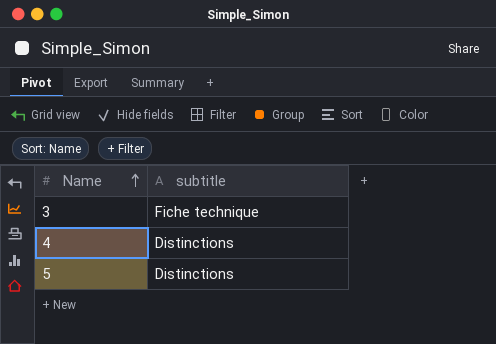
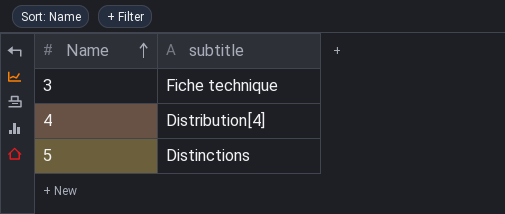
4 | subtitle: Distinctions -> Distribution[4]

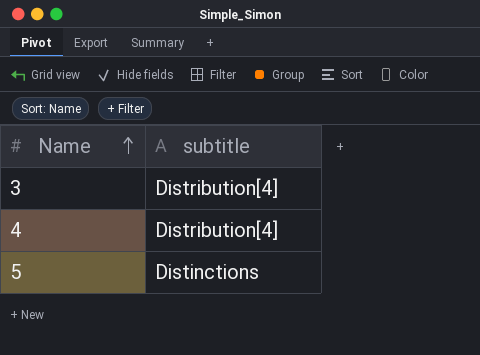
3 | subtitle: Fiche technique -> Distribution[4]

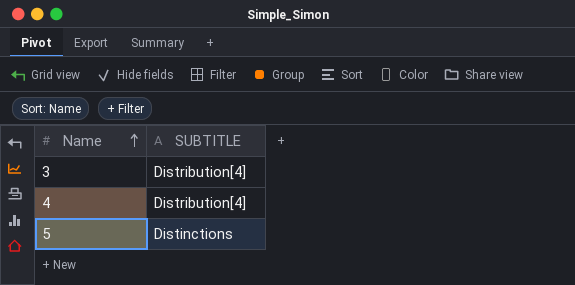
column name: subtitle -> SUBTITLE

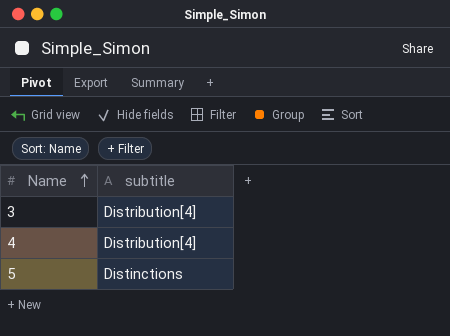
column name: SUBTITLE -> subtitle

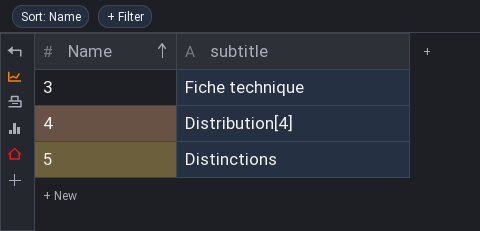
3 | subtitle: Distribution[4] -> Fiche technique

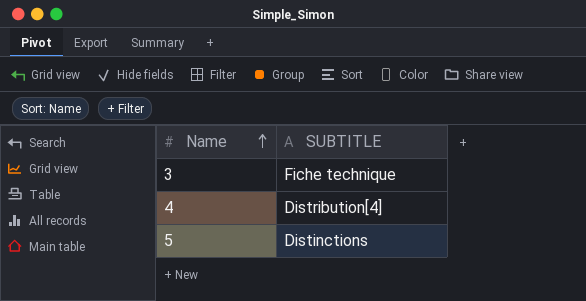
column name: subtitle -> SUBTITLE

